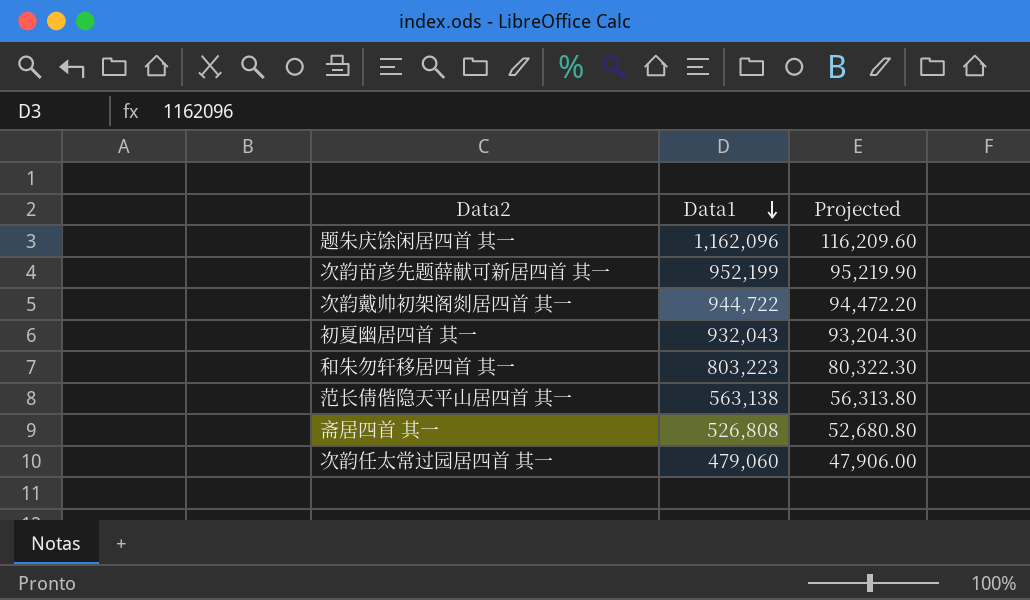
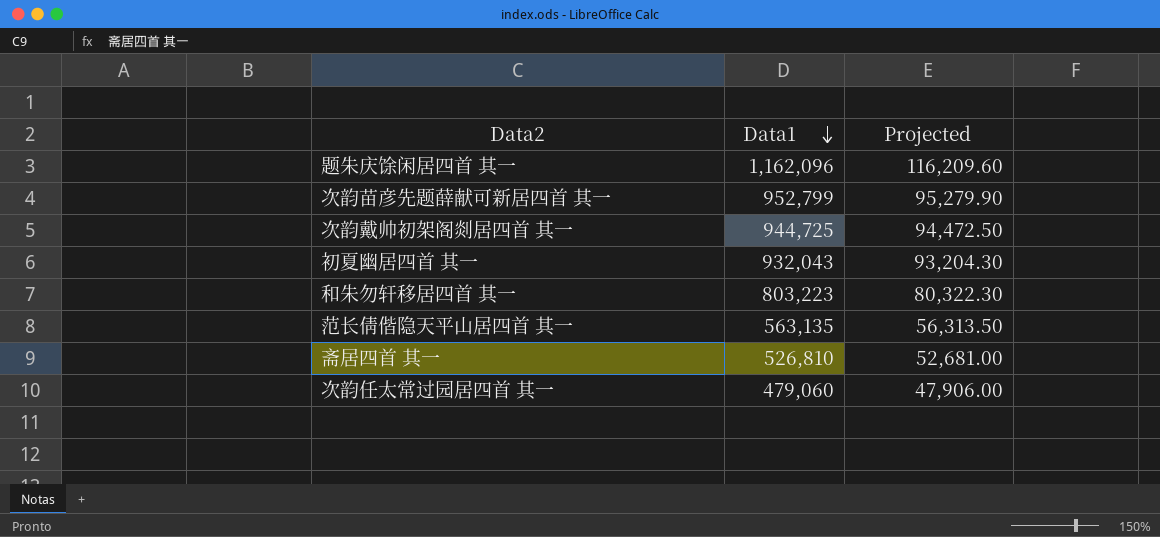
次韵苗彦先题薛献可新居四首 其一 | Data1: 952,199 -> 952,799
次韵苗彦先题薛献可新居四首 其一 | Projected: 95,219.90 -> 95,279.90
次韵戴帅初架阁剡居四首 其一 | Data1: 944,722 -> 944,725
次韵戴帅初架阁剡居四首 其一 | Projected: 94,472.20 -> 94,472.50
范长倩偕隐天平山居四首 其一 | Data1: 563,138 -> 563,135
范长倩偕隐天平山居四首 其一 | Projected: 56,313.80 -> 56,313.50
斋居四首 其一 | Data1: 526,808 -> 526,810
斋居四首 其一 | Projected: 52,680.80 -> 52,681.00

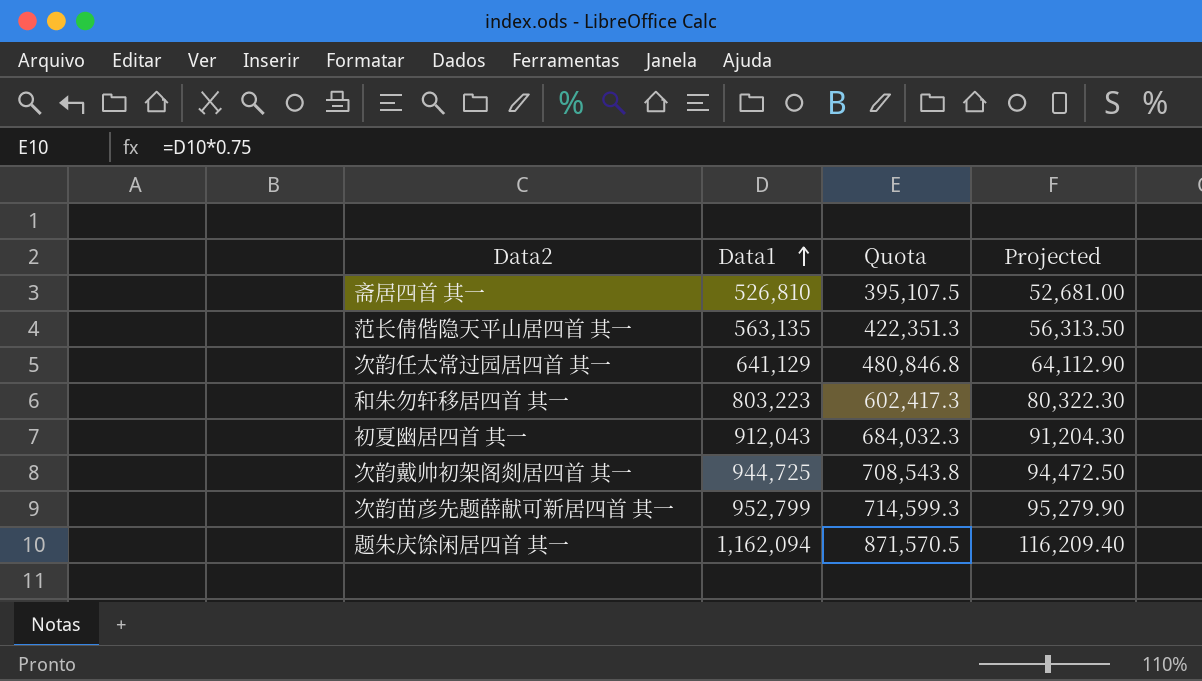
row order: Data1 descending -> Data1 ascending
column Quota | formula: none -> [Data1] * 0.75
次韵任太常过园居四首 其一 | Data1: 479,060 -> 641,129
次韵任太常过园居四首 其一 | Projected: 47,906.00 -> 64,112.90
初夏幽居四首 其一 | Data1: 932,043 -> 912,043
初夏幽居四首 其一 | Projected: 93,204.30 -> 91,204.30
题朱庆馀闲居四首 其一 | Data1: 1,162,096 -> 1,162,094
题朱庆馀闲居四首 其一 | Projected: 116,209.60 -> 116,209.40

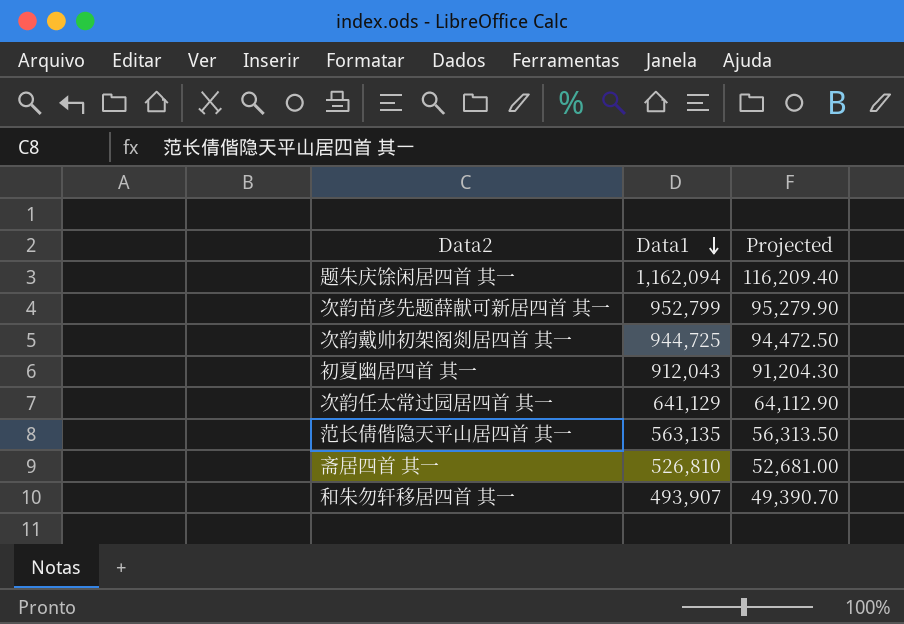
row order: Data1 ascending -> Data1 descending
column Quota | formula: [Data1] * 0.75 -> none
和朱勿轩移居四首 其一 | Data1: 803,223 -> 493,907
和朱勿轩移居四首 其一 | Projected: 80,322.30 -> 49,390.70

